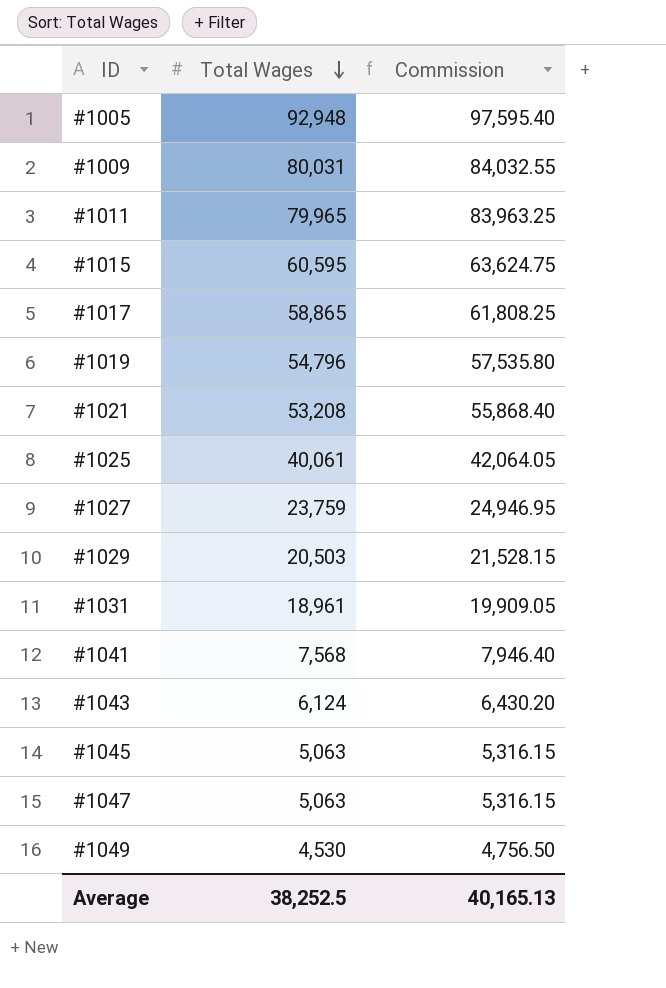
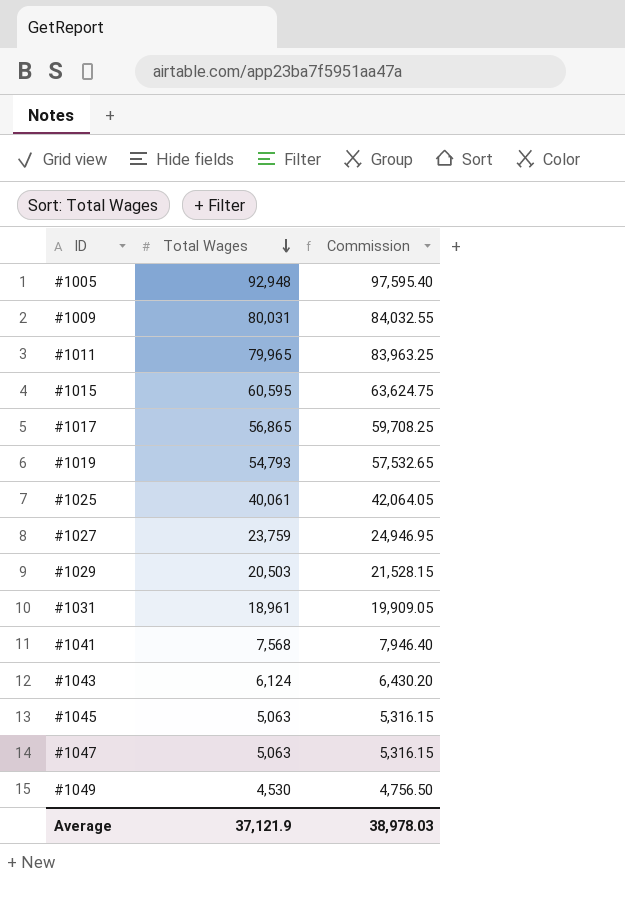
row #1021: 53,208 | 55,868.40 -> none
#1017 | Total Wages: 58,865 -> 56,865
#1017 | Commission: 61,808.25 -> 59,708.25
#1019 | Total Wages: 54,796 -> 54,793
#1019 | Commission: 57,535.80 -> 57,532.65
Average | Total Wages: 38,252.5 -> 37,121.9
Average | Commission: 40,165.13 -> 38,978.03

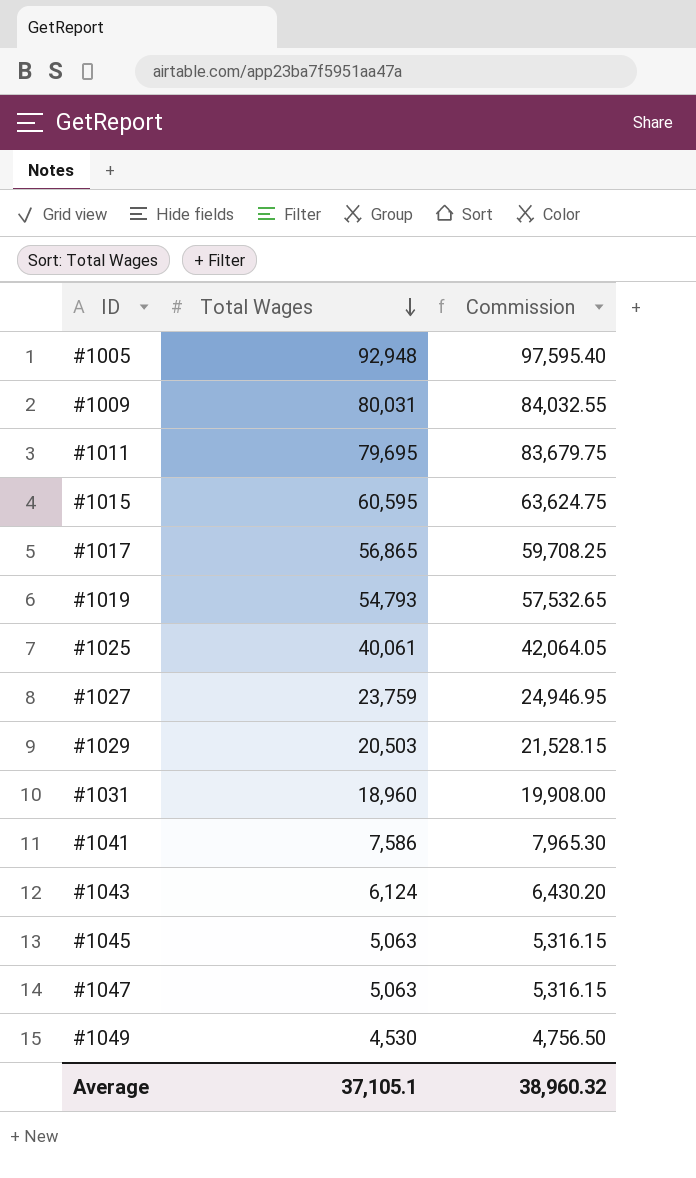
#1011 | Total Wages: 79,965 -> 79,695
#1011 | Commission: 83,963.25 -> 83,679.75
#1031 | Total Wages: 18,961 -> 18,960
#1031 | Commission: 19,909.05 -> 19,908.00
#1041 | Total Wages: 7,568 -> 7,586
#1041 | Commission: 7,946.40 -> 7,965.30
Average | Total Wages: 37,121.9 -> 37,105.1
Average | Commission: 38,978.03 -> 38,960.32

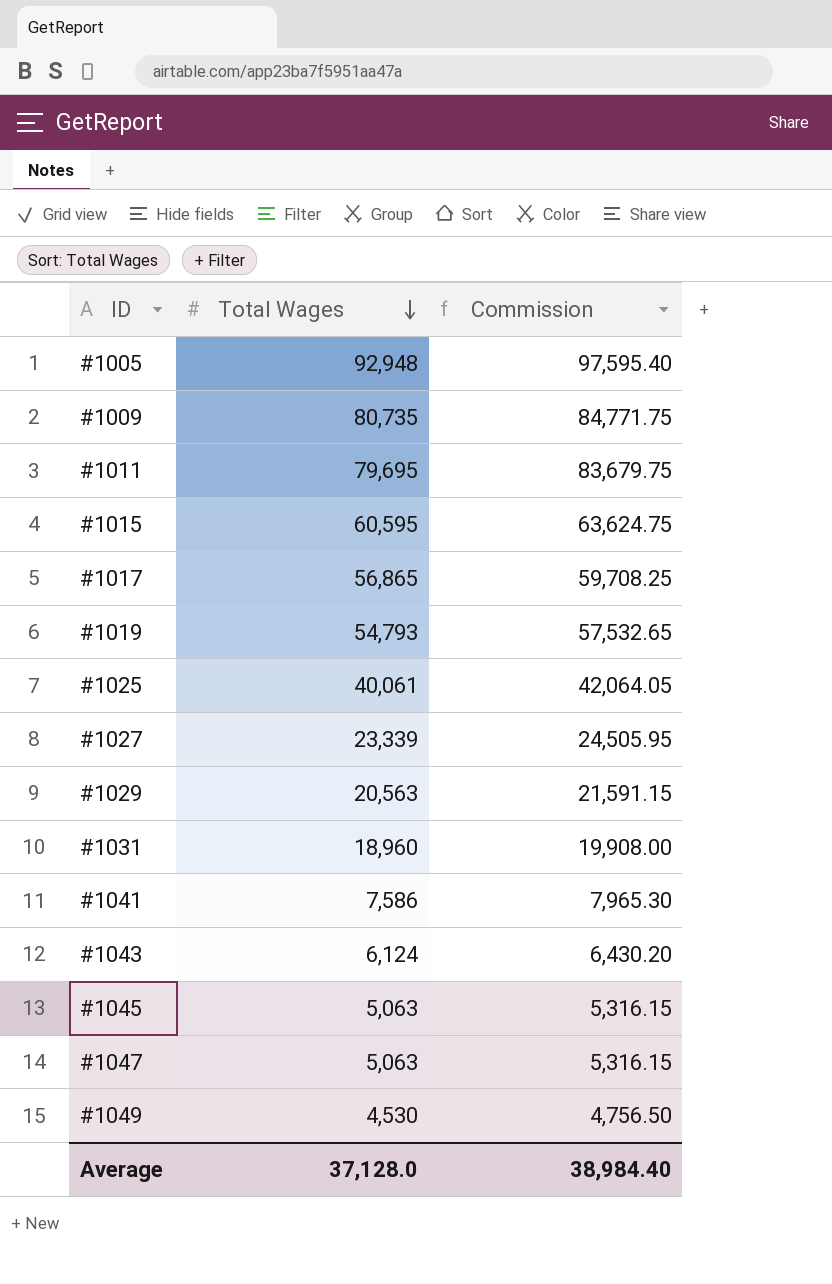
#1009 | Total Wages: 80,031 -> 80,735
#1009 | Commission: 84,032.55 -> 84,771.75
#1027 | Total Wages: 23,759 -> 23,339
#1027 | Commission: 24,946.95 -> 24,505.95
#1029 | Total Wages: 20,503 -> 20,563
#1029 | Commission: 21,528.15 -> 21,591.15
Average | Total Wages: 37,105.1 -> 37,128.0
Average | Commission: 38,960.32 -> 38,984.40

